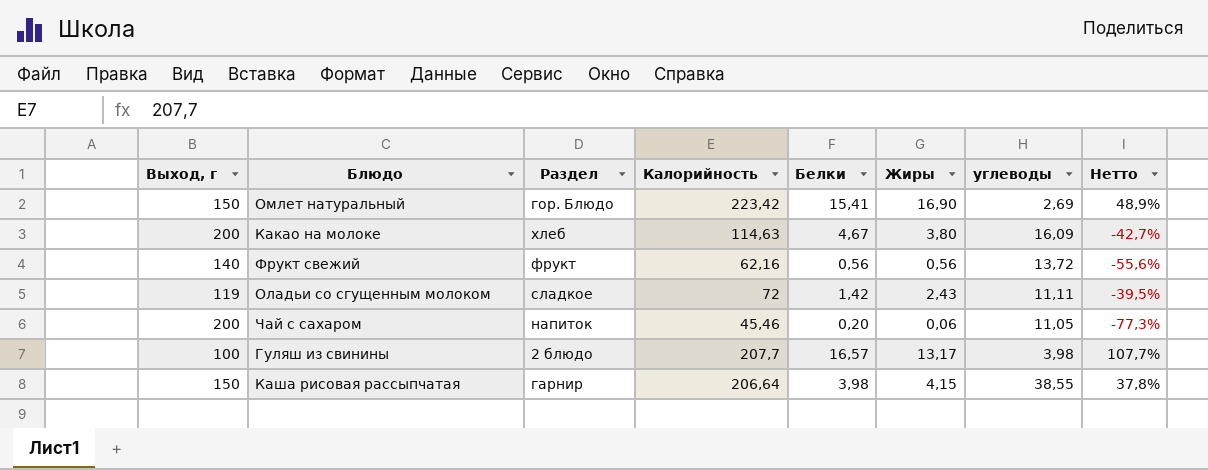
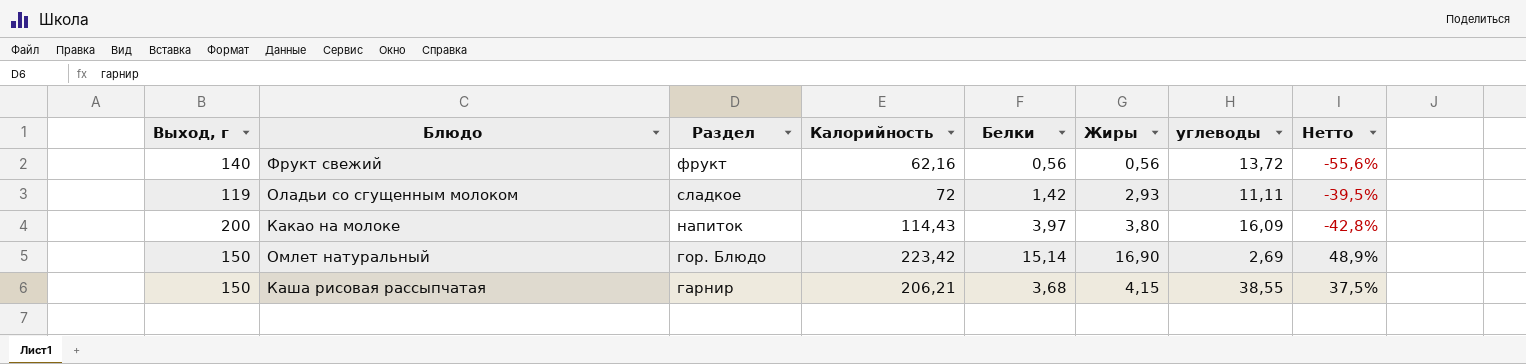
row order: none -> Раздел descending
row Чай с сахаром: 200 | напиток | 45,46 | 0,20 | 0,06 | 11,05 | -77,3% -> none
row Гуляш из свинины: 100 | 2 блюдо | 207,7 | 16,57 | 13,17 | 3,98 | 107,7% -> none
Оладьи со сгущенным молоком | Жиры: 2,43 -> 2,93
Какао на молоке | Раздел: хлеб -> напиток
Какао на молоке | Калорийность: 114,63 -> 114,43
Какао на молоке | Белки: 4,67 -> 3,97
Какао на молоке | Нетто: -42,7% -> -42,8%
Омлет натуральный | Белки: 15,41 -> 15,14
Каша рисовая рассыпчатая | Калорийность: 206,64 -> 206,21
Каша рисовая рассыпчатая | Белки: 3,98 -> 3,68
Каша рисовая рассыпчатая | Нетто: 37,8% -> 37,5%

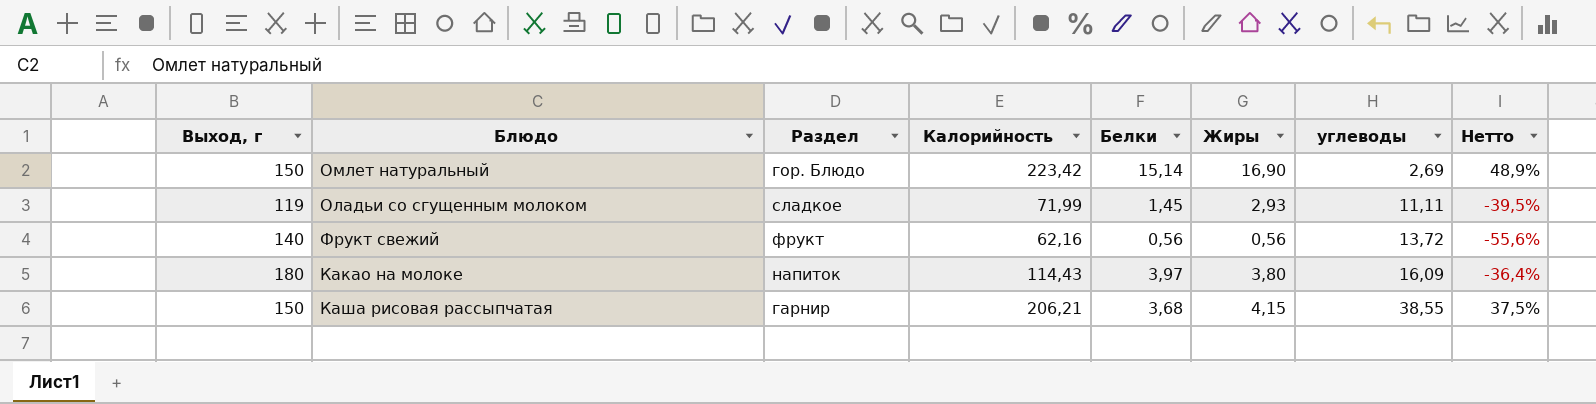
row order: Раздел descending -> углеводы ascending
Оладьи со сгущенным молоком | Калорийность: 72 -> 71,99
Оладьи со сгущенным молоком | Белки: 1,42 -> 1,45
Какао на молоке | Выход, г: 200 -> 180
Какао на молоке | Нетто: -42,8% -> -36,4%

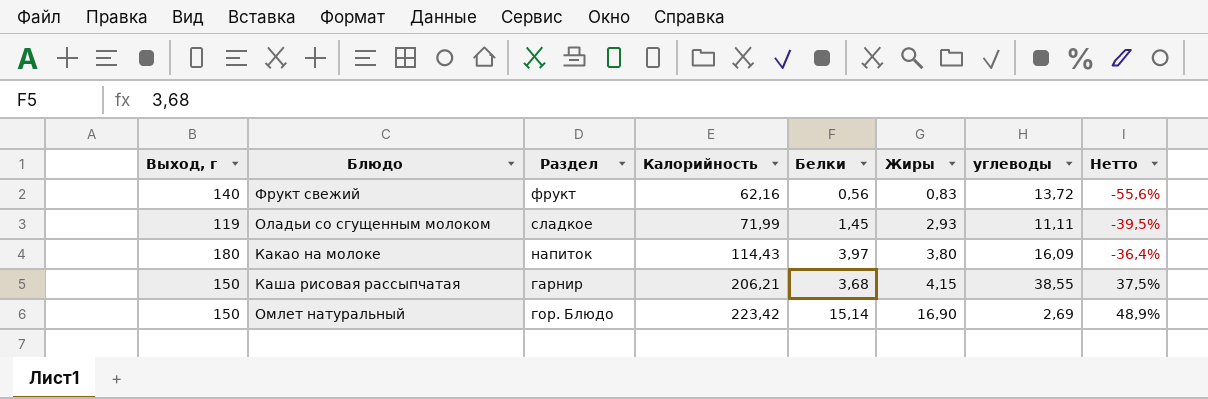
row order: углеводы ascending -> Калорийность ascending
Фрукт свежий | Жиры: 0,56 -> 0,83

